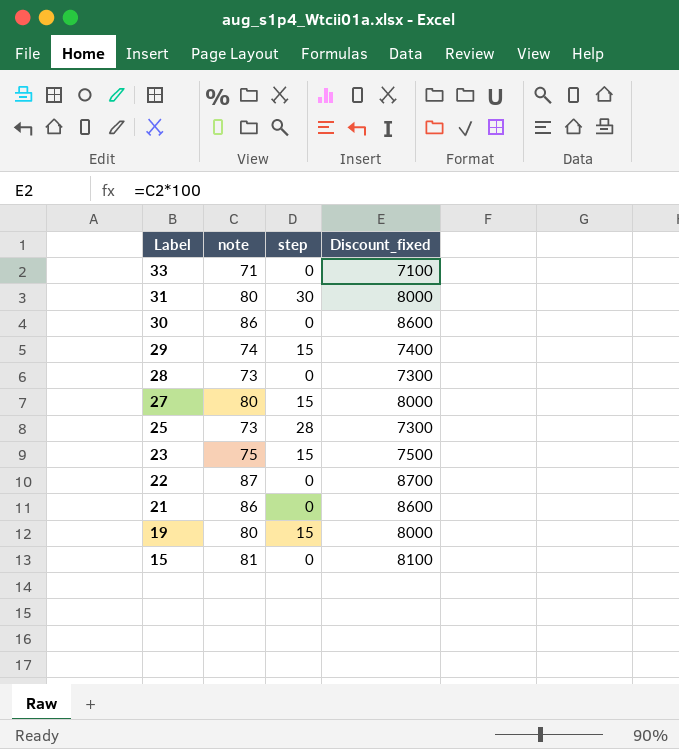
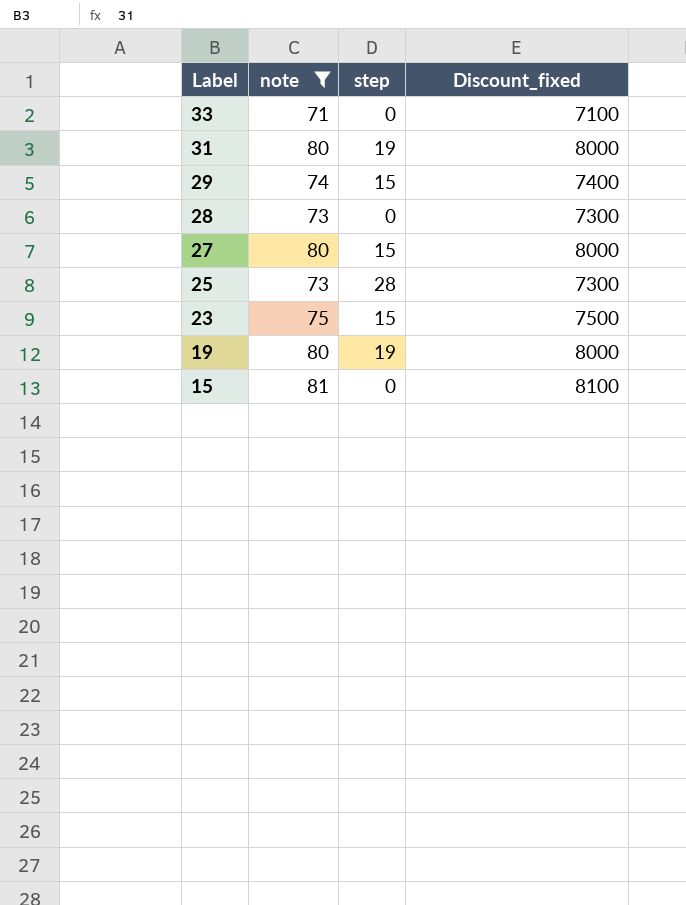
filter: none -> note <= 81
31 | step: 30 -> 19
19 | step: 15 -> 19

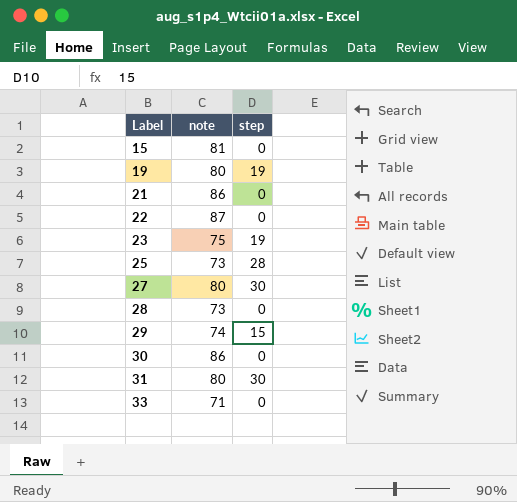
filter: note <= 81 -> none
row order: Label descending -> Label ascending
column Discount_fixed | formula: [note] * 100 -> none
23 | step: 15 -> 19
27 | step: 15 -> 30
31 | step: 19 -> 30

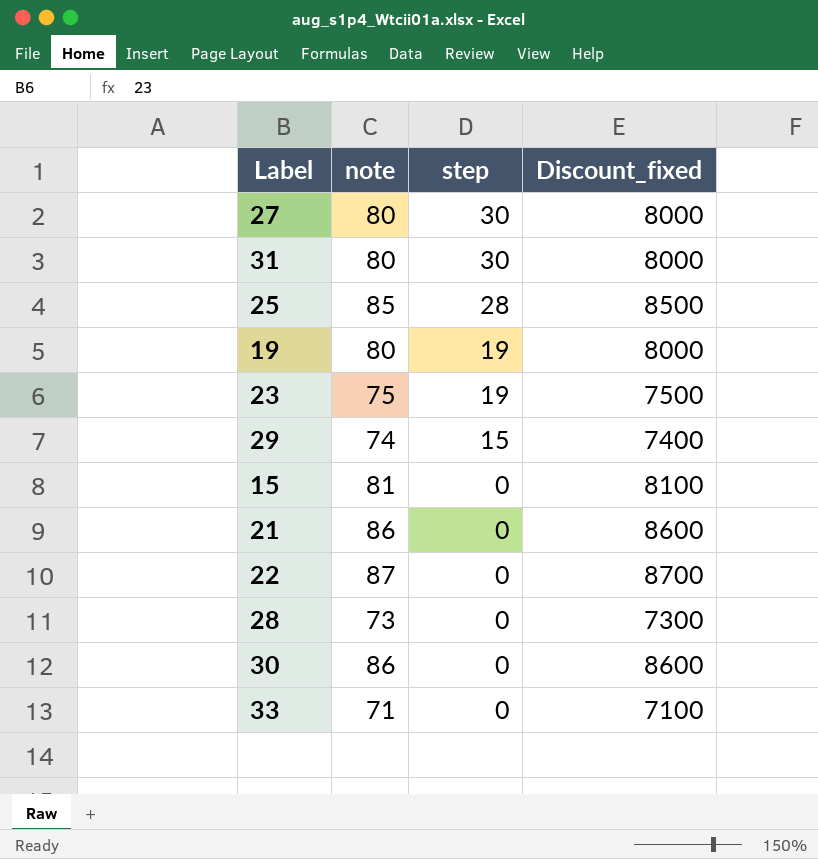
row order: Label ascending -> step descending
column Discount_fixed | formula: none -> [note] * 100
25 | note: 73 -> 85

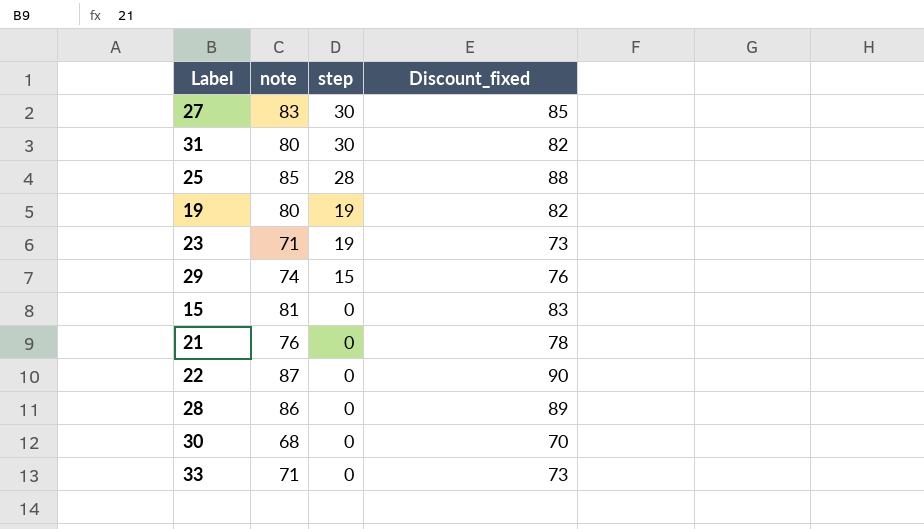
column Discount_fixed | formula: [note] * 100 -> [note] * 1.03
27 | note: 80 -> 83
23 | note: 75 -> 71
21 | note: 86 -> 76
28 | note: 73 -> 86
30 | note: 86 -> 68

